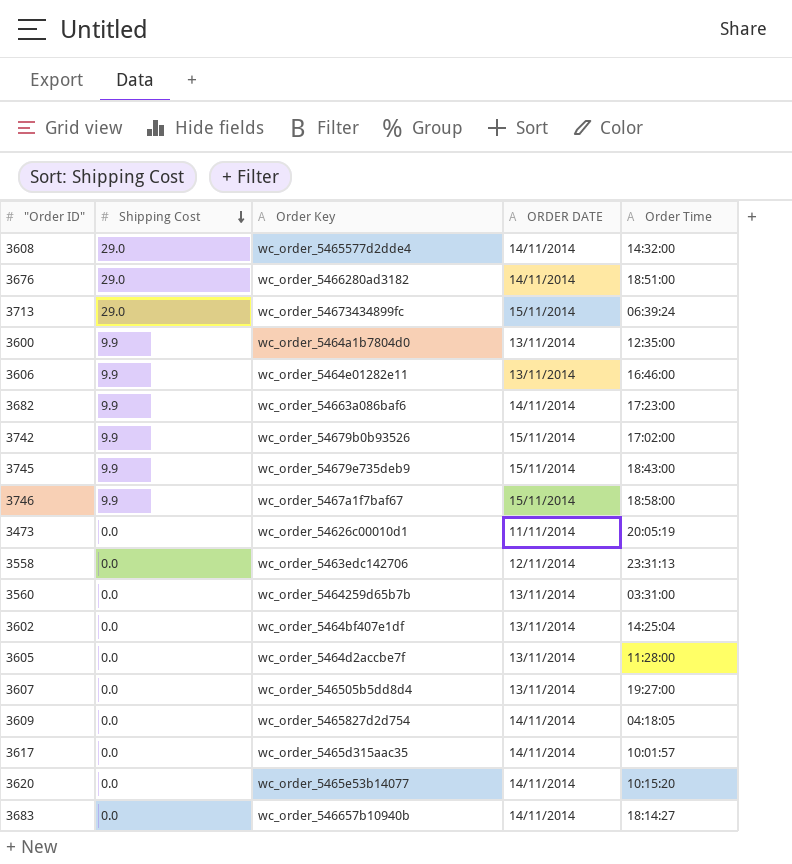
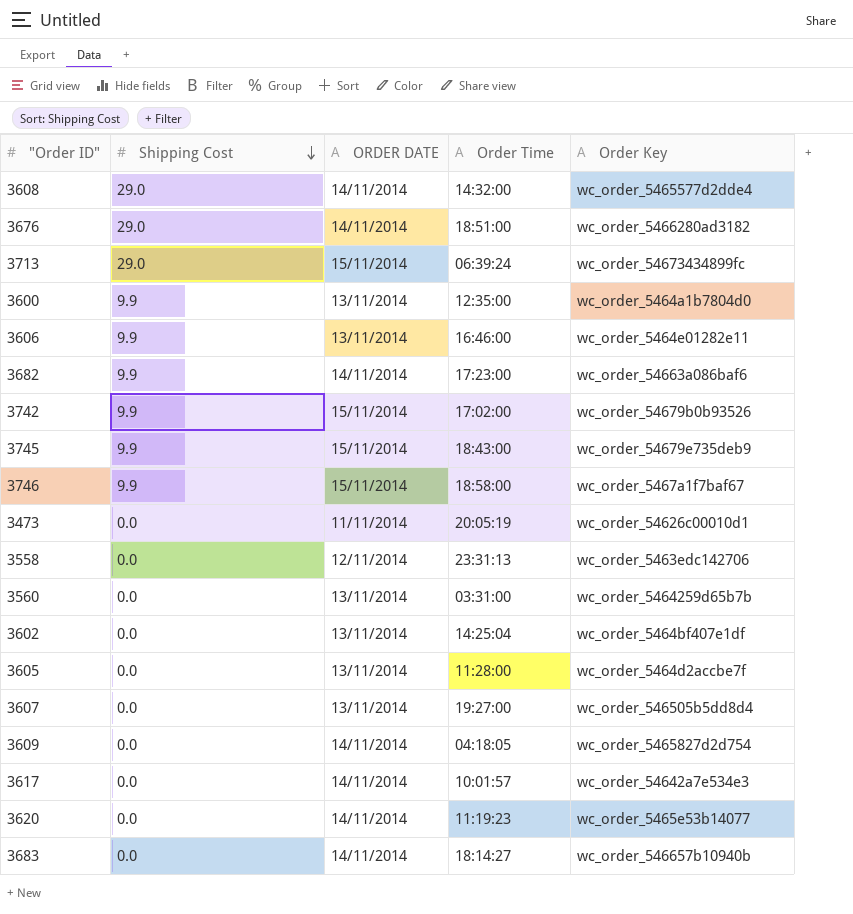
column Order Key | position: 3 -> 5
3617 | Order Key: wc_order_5465d315aac35 -> wc_order_54642a7e534e3
3620 | Order Time: 10:15:20 -> 11:19:23

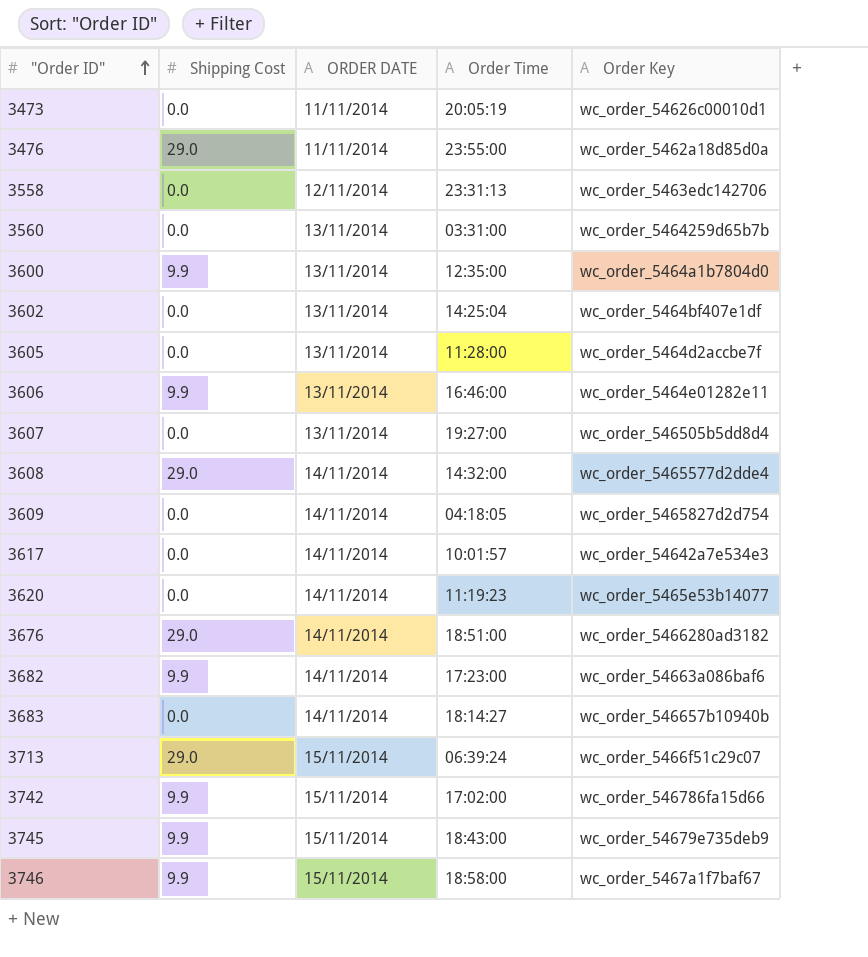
row order: Shipping Cost descending -> "Order ID" ascending
row 3476: none -> 29.0 | 11/11/2014 | 23:55:00 | wc_order_5462a18d85d0a
3713 | Order Key: wc_order_54673434899fc -> wc_order_5466f51c29c07
3742 | Order Key: wc_order_54679b0b93526 -> wc_order_546786fa15d66

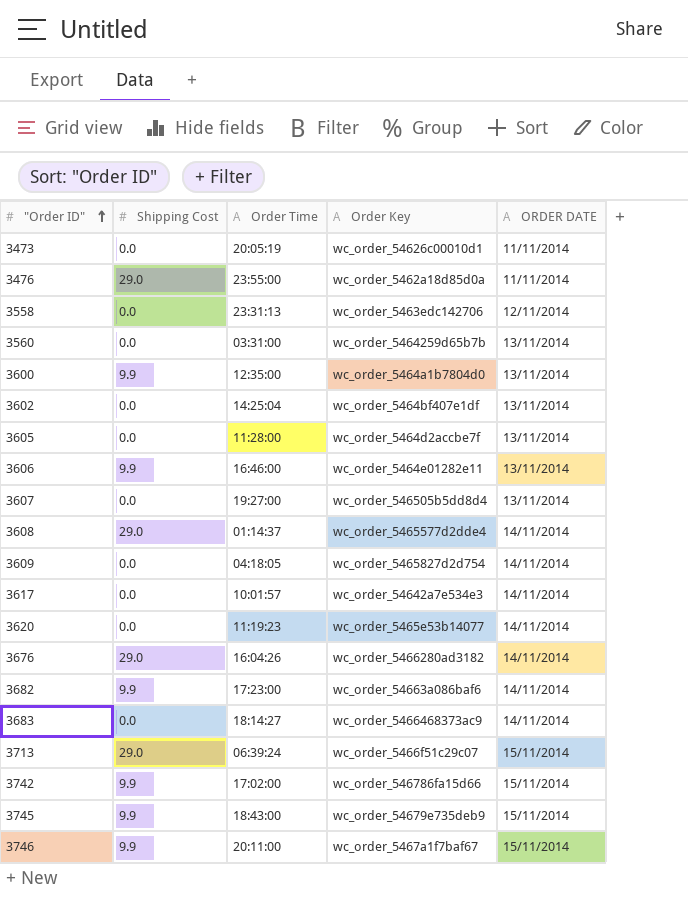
column ORDER DATE | position: 3 -> 5
3608 | Order Time: 14:32:00 -> 01:14:37
3676 | Order Time: 18:51:00 -> 16:04:26
3683 | Order Key: wc_order_546657b10940b -> wc_order_5466468373ac9
3746 | Order Time: 18:58:00 -> 20:11:00

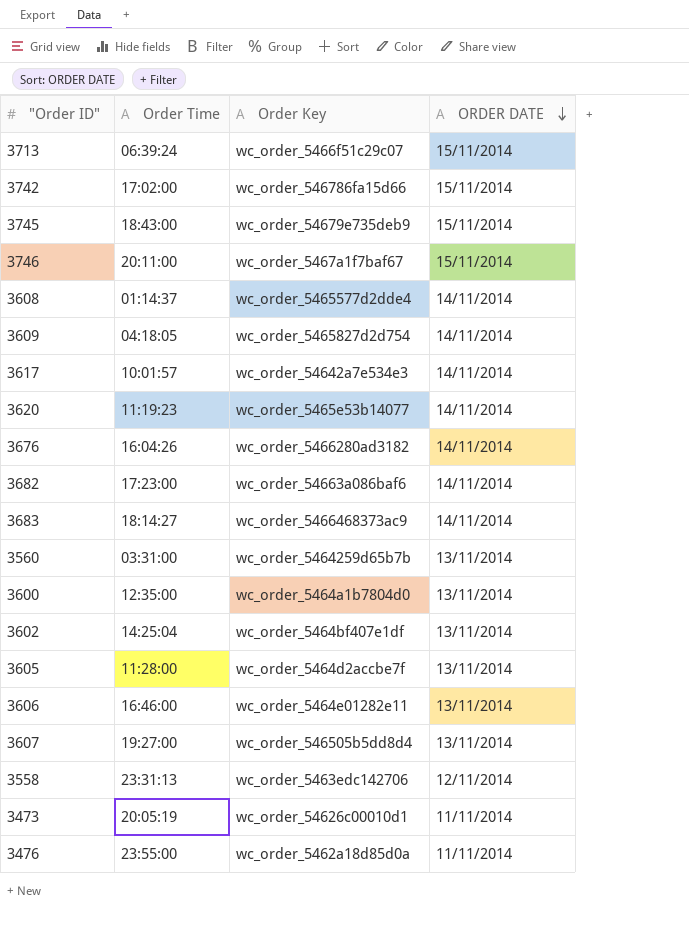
row order: "Order ID" ascending -> ORDER DATE descending
column Shipping Cost | position: 2 -> none

